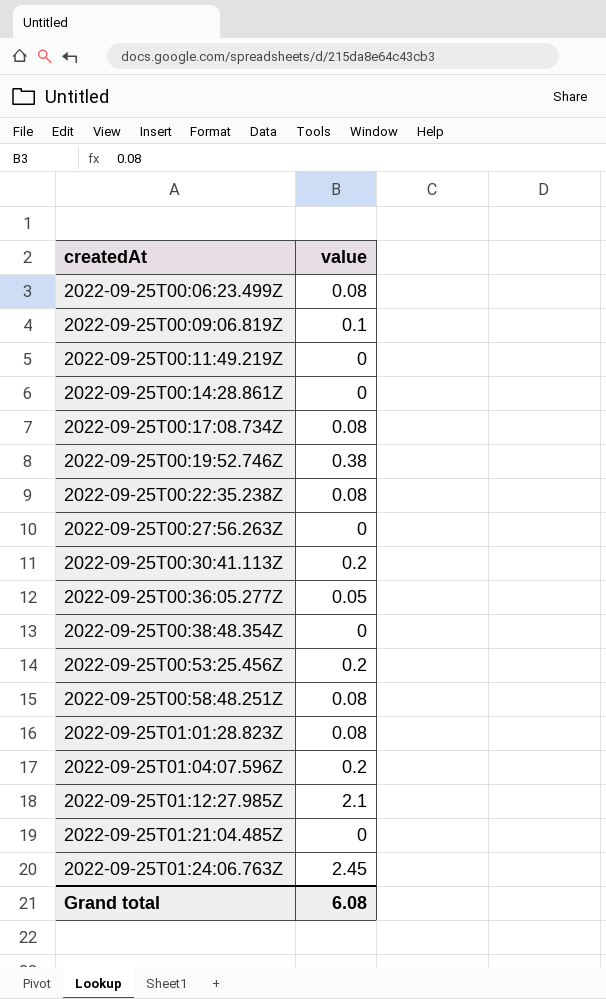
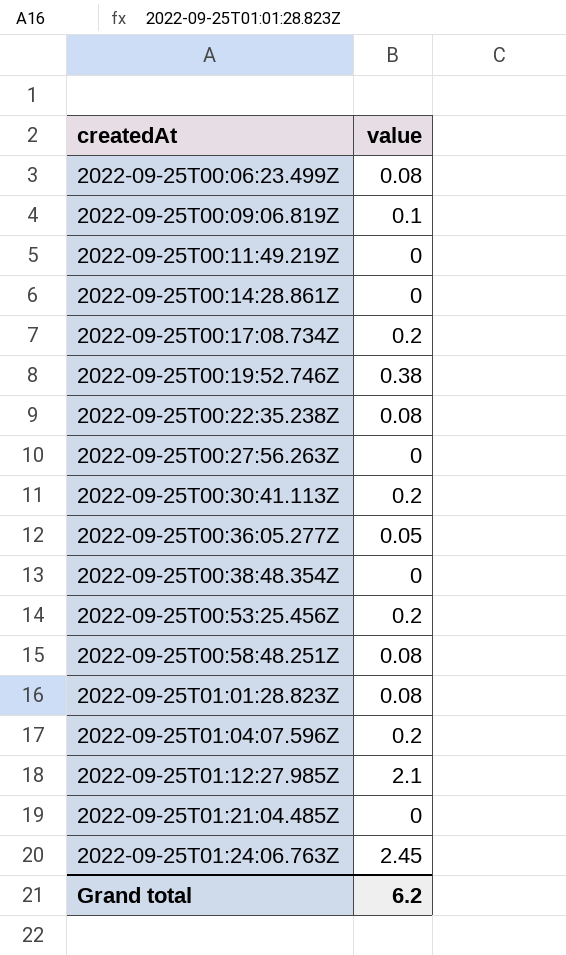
2022-09-25T00:17:08.734Z | value: 0.08 -> 0.2
Grand total | value: 6.08 -> 6.2

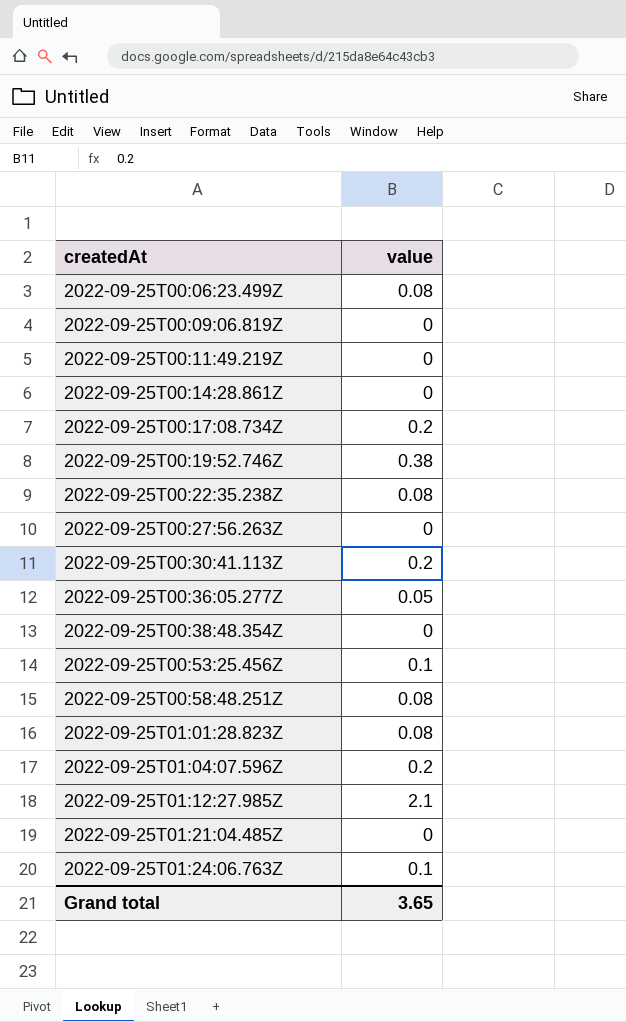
2022-09-25T00:09:06.819Z | value: 0.1 -> 0
2022-09-25T00:53:25.456Z | value: 0.2 -> 0.1
2022-09-25T01:24:06.763Z | value: 2.45 -> 0.1
Grand total | value: 6.2 -> 3.65

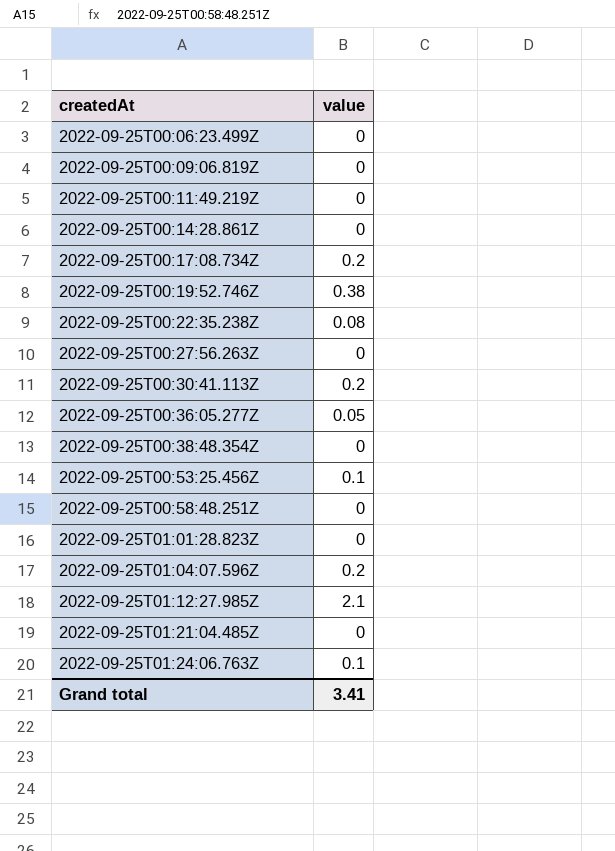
2022-09-25T00:06:23.499Z | value: 0.08 -> 0
2022-09-25T00:58:48.251Z | value: 0.08 -> 0
2022-09-25T01:01:28.823Z | value: 0.08 -> 0
Grand total | value: 3.65 -> 3.41

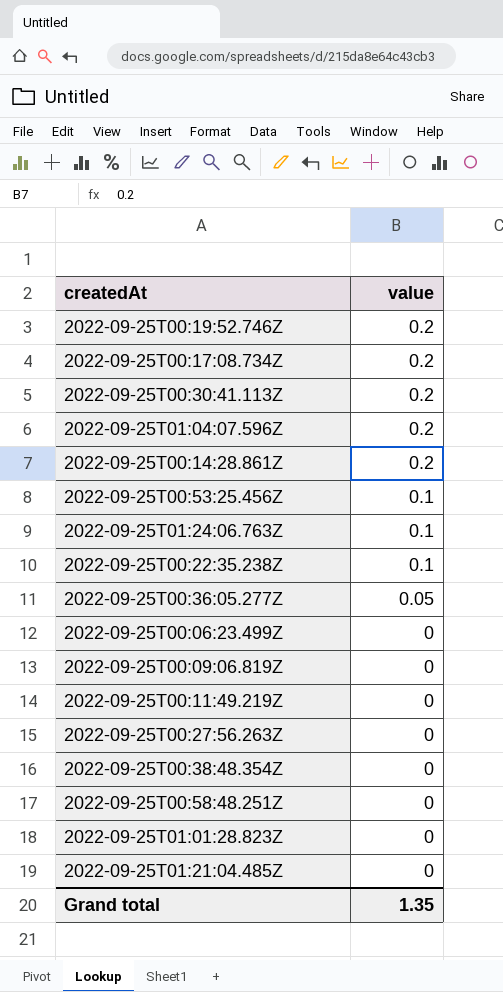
row order: createdAt ascending -> value descending
row 2022-09-25T01:12:27.985Z: 2.1 -> none
2022-09-25T00:19:52.746Z | value: 0.38 -> 0.2
2022-09-25T00:14:28.861Z | value: 0 -> 0.2
2022-09-25T00:22:35.238Z | value: 0.08 -> 0.1
Grand total | value: 3.41 -> 1.35

